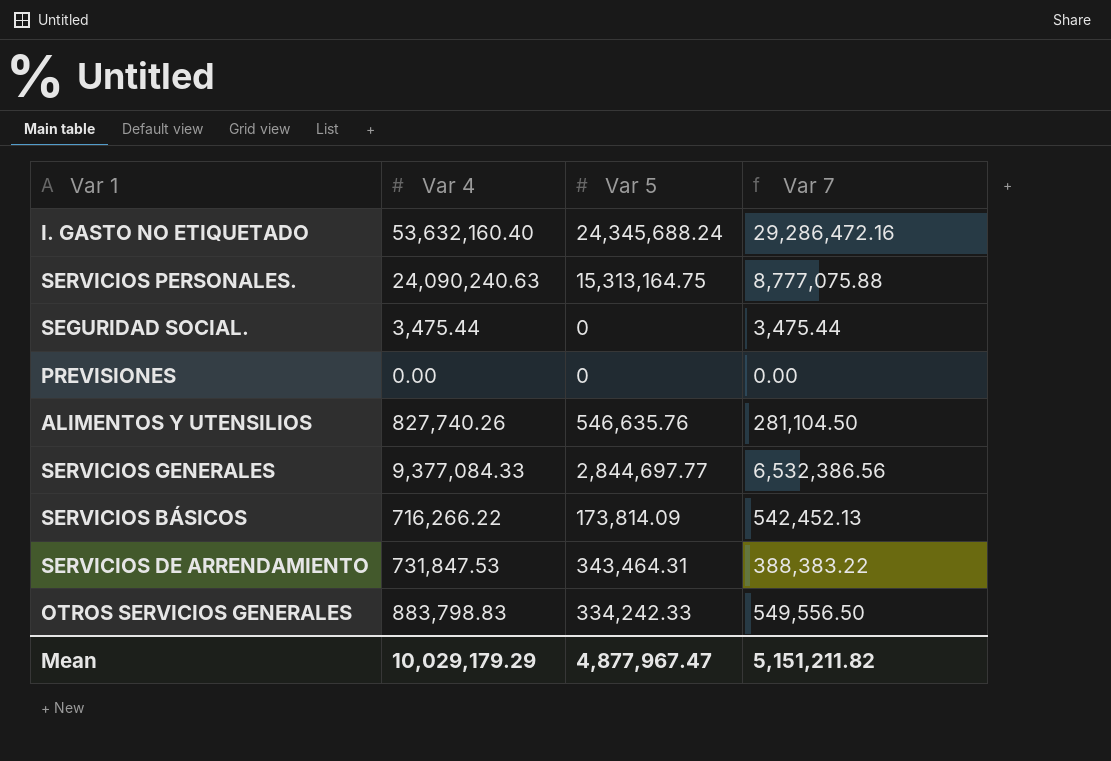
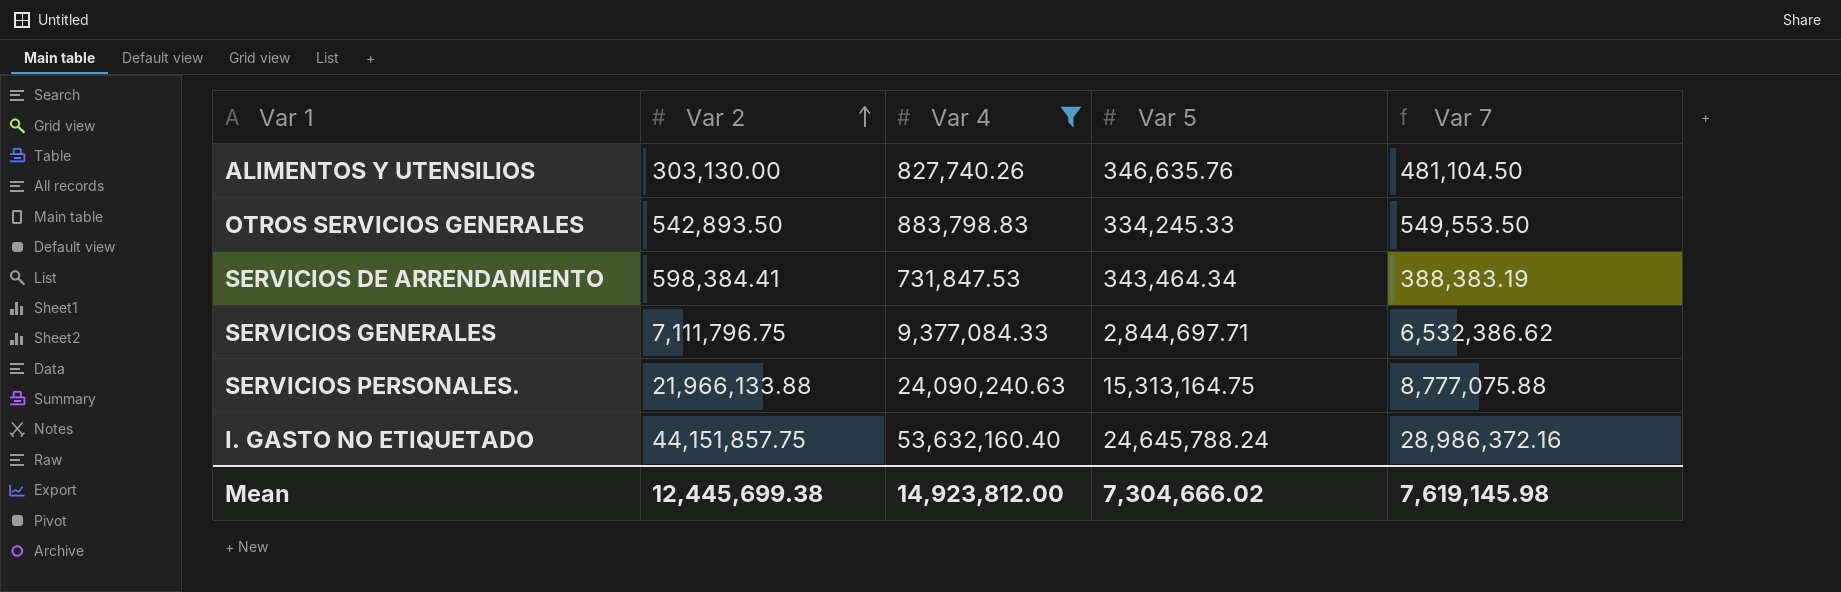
filter: none -> Var 4 >= 731,847.53
row order: none -> Var 2 ascending
column Var 2 | position: none -> 2
ALIMENTOS Y UTENSILIOS | Var 5: 546,635.76 -> 346,635.76
ALIMENTOS Y UTENSILIOS | Var 7: 281,104.50 -> 481,104.50
OTROS SERVICIOS GENERALES | Var 5: 334,242.33 -> 334,245.33
OTROS SERVICIOS GENERALES | Var 7: 549,556.50 -> 549,553.50
SERVICIOS DE ARRENDAMIENTO | Var 5: 343,464.31 -> 343,464.34
SERVICIOS DE ARRENDAMIENTO | Var 7: 388,383.22 -> 388,383.19
SERVICIOS GENERALES | Var 5: 2,844,697.77 -> 2,844,697.71
SERVICIOS GENERALES | Var 7: 6,532,386.56 -> 6,532,386.62
I. GASTO NO ETIQUETADO | Var 5: 24,345,688.24 -> 24,645,788.24
I. GASTO NO ETIQUETADO | Var 7: 29,286,472.16 -> 28,986,372.16
Mean | Var 4: 10,029,179.29 -> 14,923,812.00
Mean | Var 5: 4,877,967.47 -> 7,304,666.02
Mean | Var 7: 5,151,211.82 -> 7,619,145.98

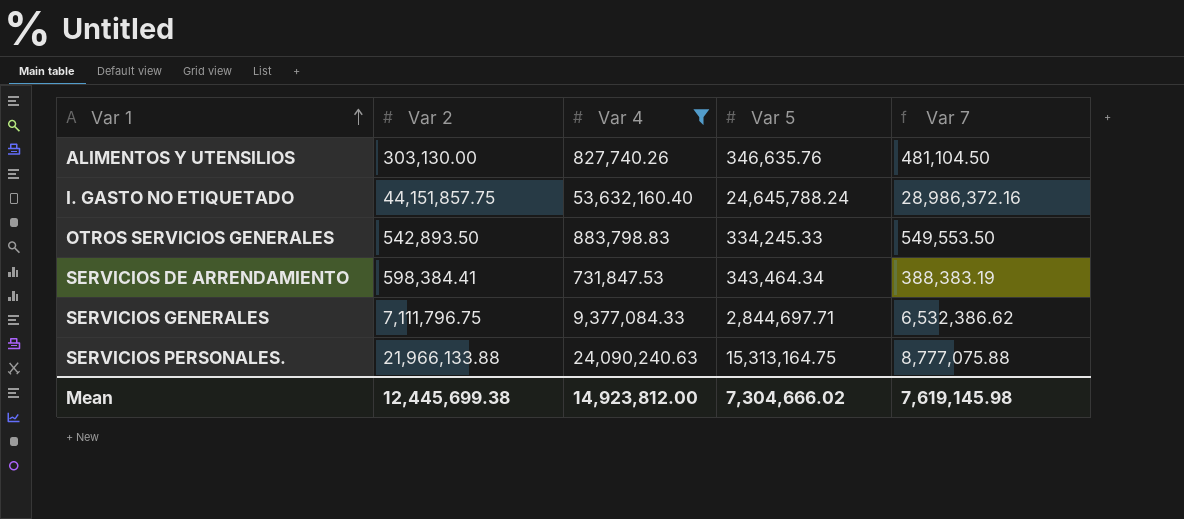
row order: Var 2 ascending -> Var 1 ascending

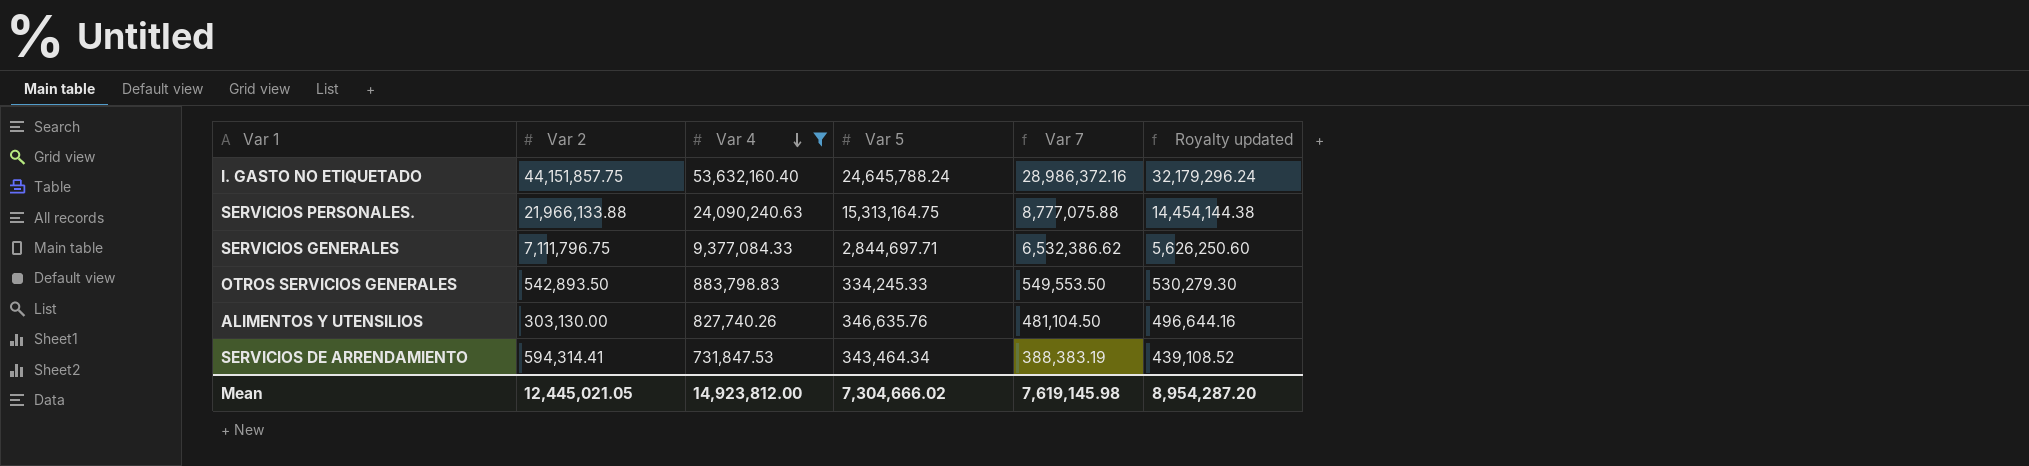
row order: Var 1 ascending -> Var 4 descending
column Royalty updated | formula: none -> [Var 4] * 0.6
SERVICIOS DE ARRENDAMIENTO | Var 2: 598,384.41 -> 594,314.41
Mean | Var 2: 12,445,699.38 -> 12,445,021.05

